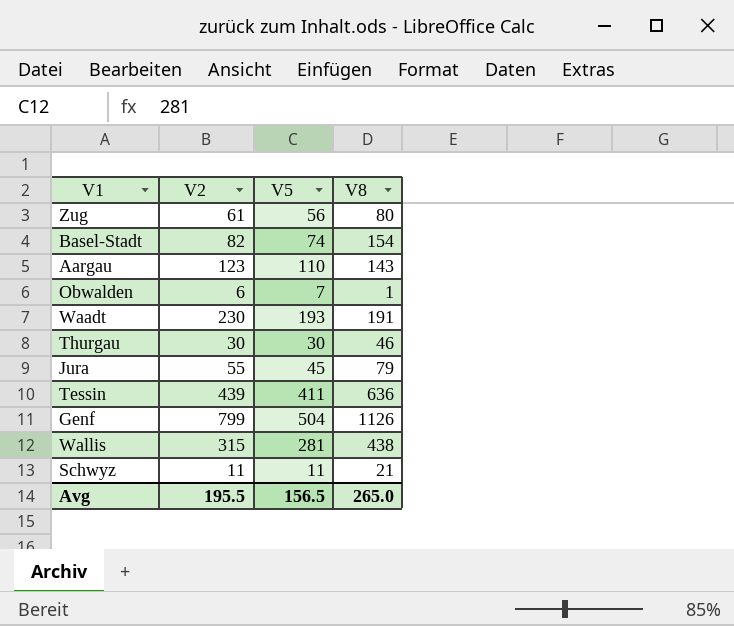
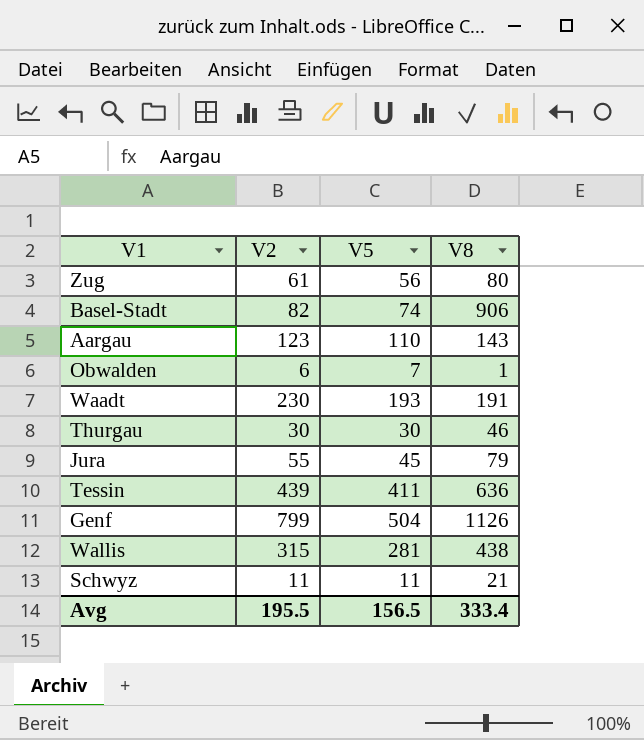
Basel-Stadt | V8: 154 -> 906
Avg | V8: 265.0 -> 333.4

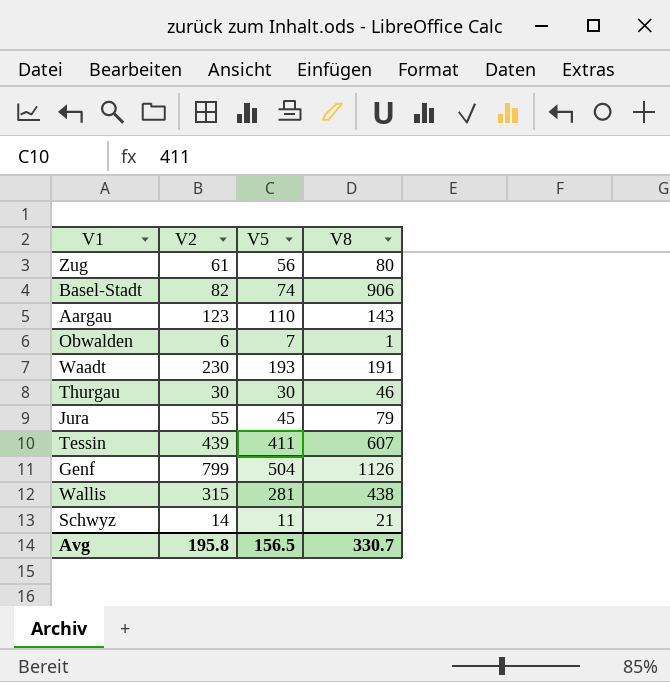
Tessin | V8: 636 -> 607
Schwyz | V2: 11 -> 14
Avg | V2: 195.5 -> 195.8
Avg | V8: 333.4 -> 330.7

